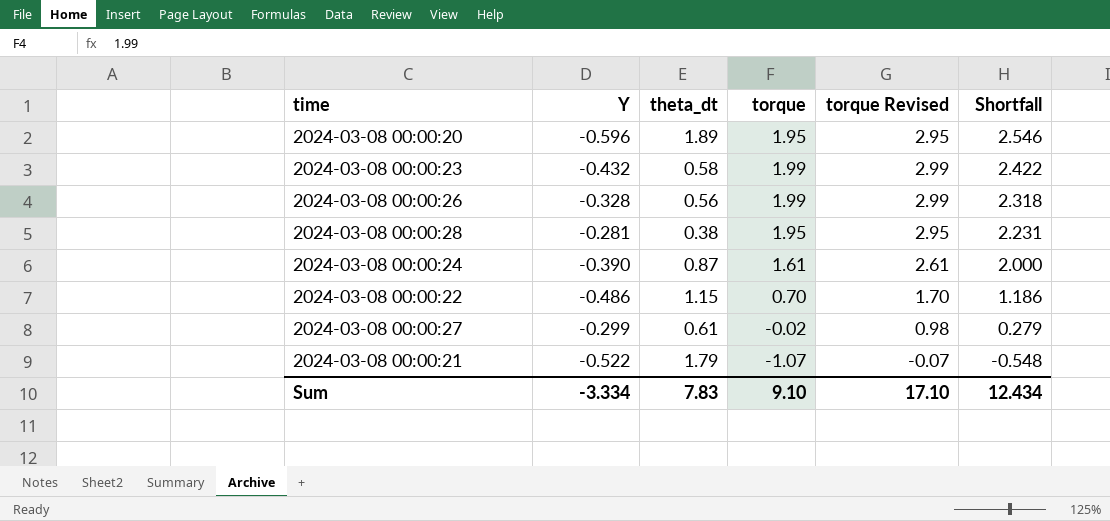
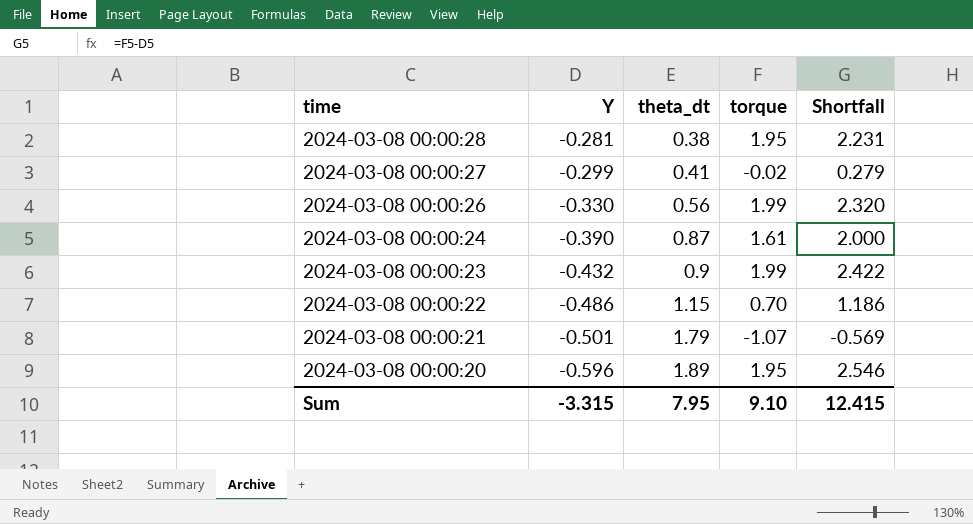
row order: Shortfall descending -> time descending
column torque Revised | formula: [torque] + 1 -> none
2024-03-08 00:00:27 | theta_dt: 0.61 -> 0.41
2024-03-08 00:00:26 | Y: -0.328 -> -0.330
2024-03-08 00:00:26 | Shortfall: 2.318 -> 2.320
2024-03-08 00:00:23 | theta_dt: 0.58 -> 0.9
2024-03-08 00:00:21 | Y: -0.522 -> -0.501
2024-03-08 00:00:21 | Shortfall: -0.548 -> -0.569
Sum | Y: -3.334 -> -3.315
Sum | theta_dt: 7.83 -> 7.95
Sum | Shortfall: 12.434 -> 12.415

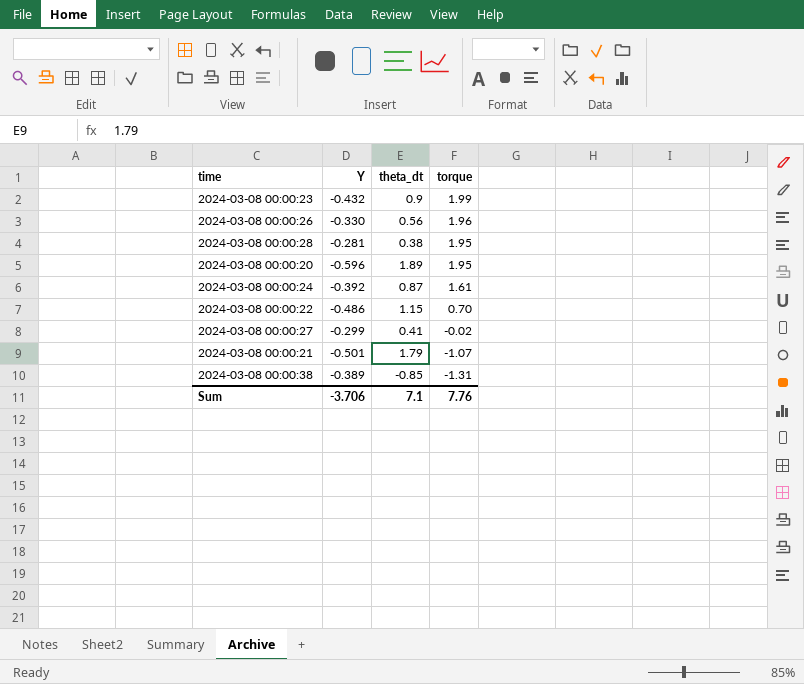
row order: time descending -> torque descending
column Shortfall | formula: [torque] - [Y] -> none
2024-03-08 00:00:26 | torque: 1.99 -> 1.96
2024-03-08 00:00:24 | Y: -0.390 -> -0.392
row 2024-03-08 00:00:38: none -> -0.389 | -0.85 | -1.31
Sum | Y: -3.315 -> -3.706
Sum | theta_dt: 7.95 -> 7.1
Sum | torque: 9.10 -> 7.76

